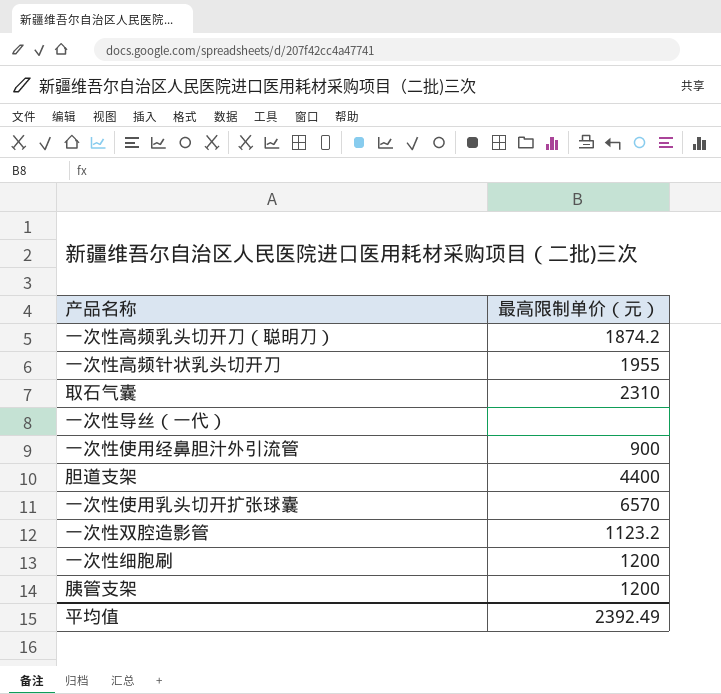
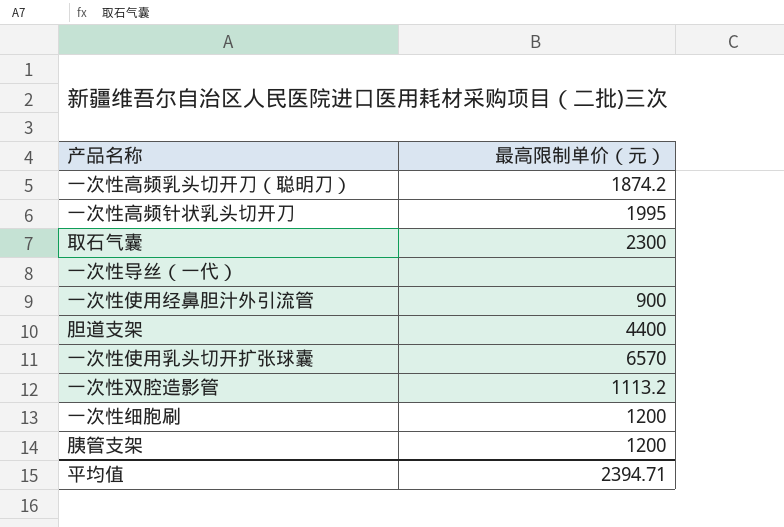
一次性高频针状乳头切开刀 | 最高限制单价（元）: 1955 -> 1995
取石气囊 | 最高限制单价（元）: 2310 -> 2300
一次性双腔造影管 | 最高限制单价（元）: 1123.2 -> 1113.2
平均值 | 最高限制单价（元）: 2392.49 -> 2394.71

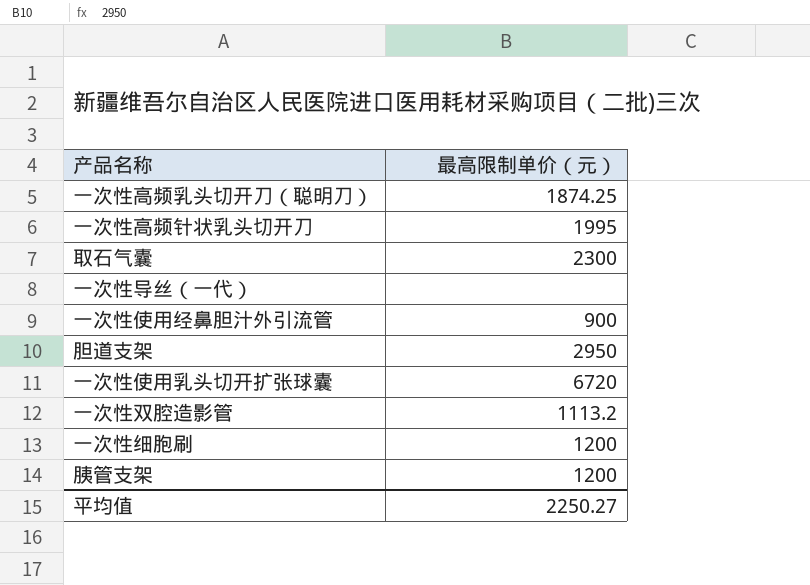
一次性高频乳头切开刀（聪明刀） | 最高限制单价（元）: 1874.2 -> 1874.25
胆道支架 | 最高限制单价（元）: 4400 -> 2950
一次性使用乳头切开扩张球囊 | 最高限制单价（元）: 6570 -> 6720
平均值 | 最高限制单价（元）: 2394.71 -> 2250.27

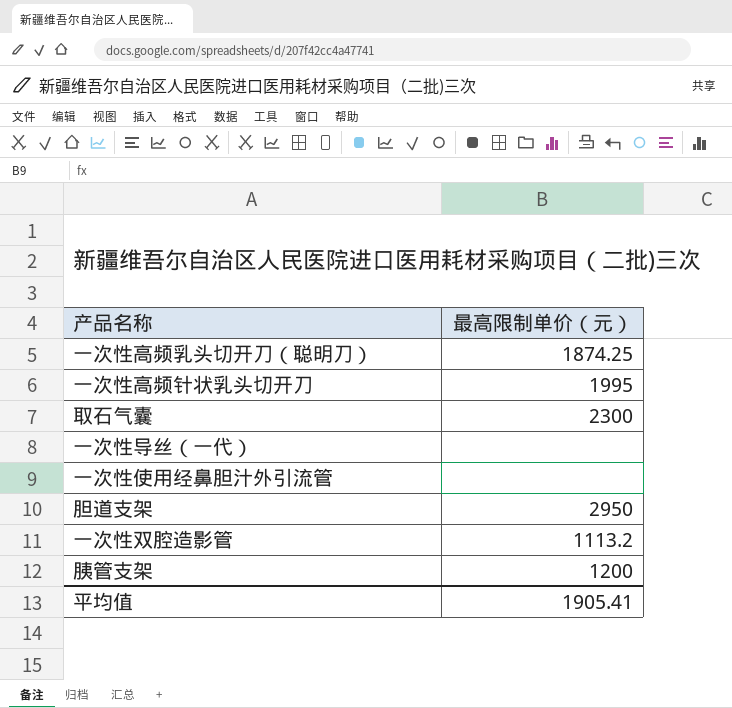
row 一次性使用乳头切开扩张球囊: 6720 -> none
row 一次性细胞刷: 1200 -> none
一次性使用经鼻胆汁外引流管 | 最高限制单价（元）: 900 -> none
平均值 | 最高限制单价（元）: 2250.27 -> 1905.41

